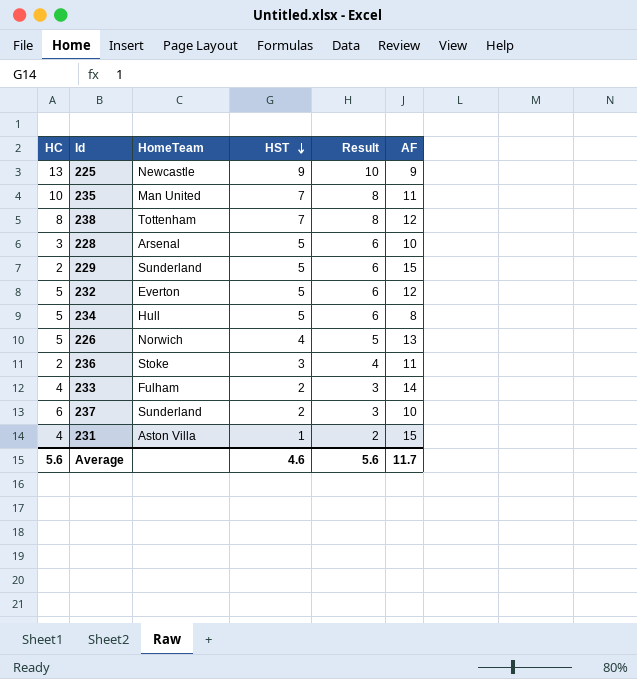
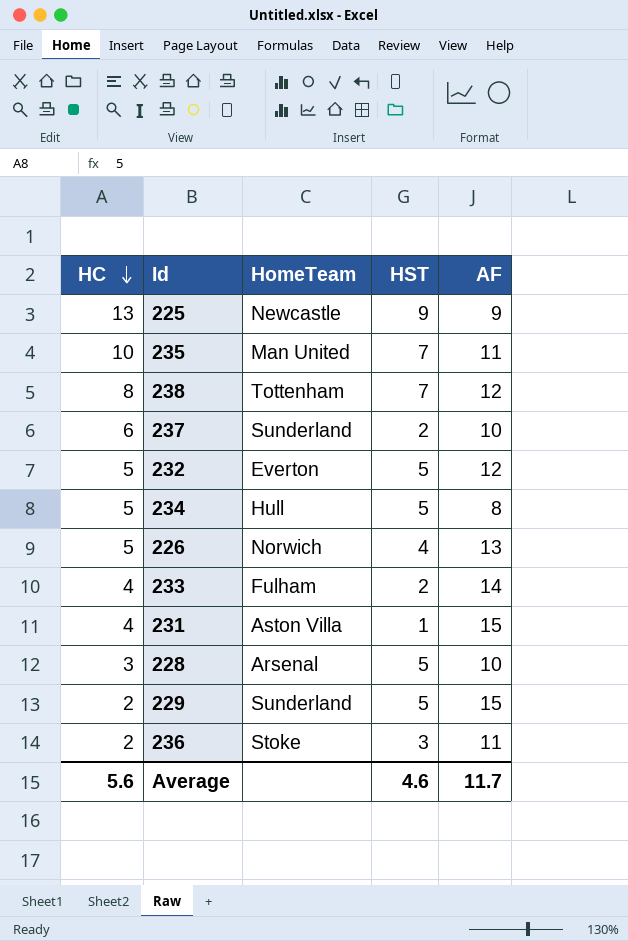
row order: HST descending -> HC descending
column Result | formula: [HST] + 1 -> none

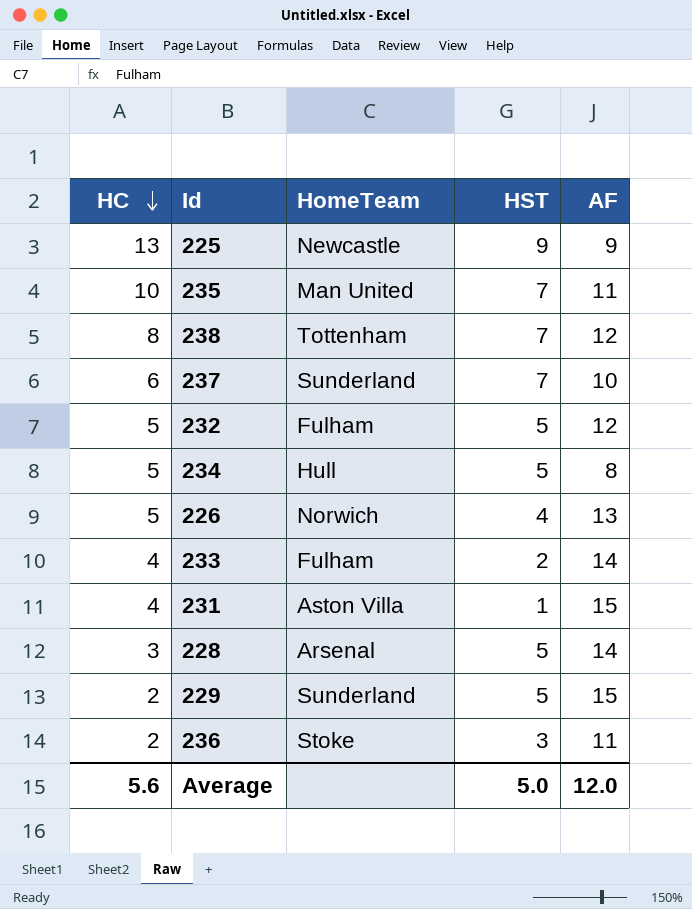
237 | HST: 2 -> 7
232 | HomeTeam: Everton -> Fulham
228 | AF: 10 -> 14
Average | HST: 4.6 -> 5.0
Average | AF: 11.7 -> 12.0

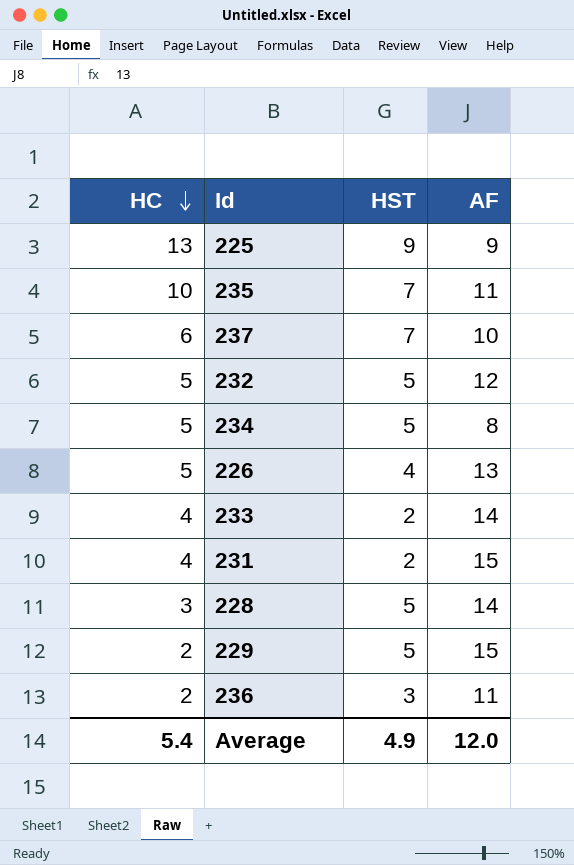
column HomeTeam | position: 3 -> none
row 238: 8 | Tottenham | 7 | 12 -> none
231 | HST: 1 -> 2
Average | HC: 5.6 -> 5.4
Average | HST: 5.0 -> 4.9

